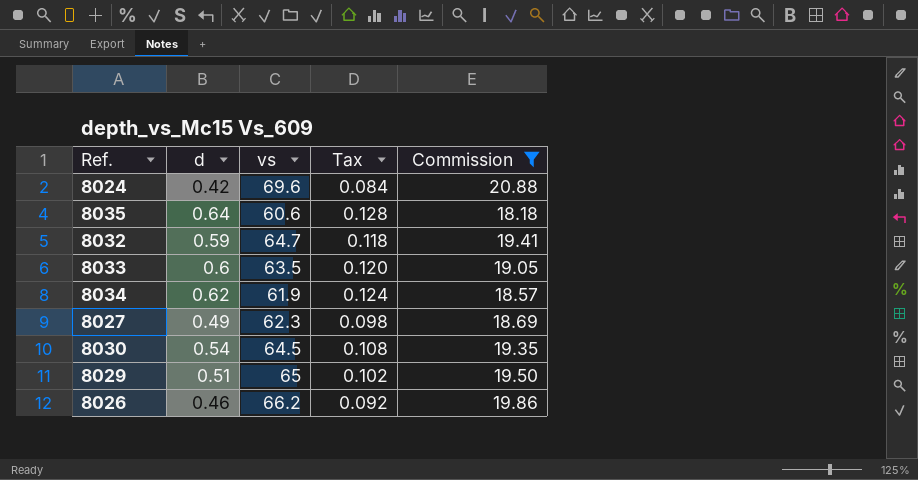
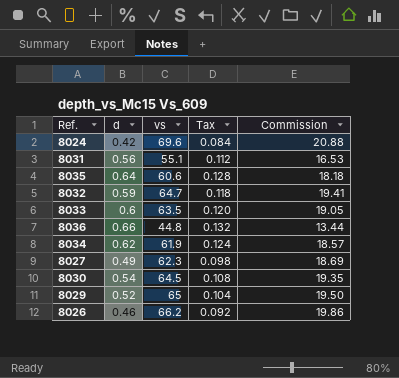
filter: Commission >= 18.18 -> none
8029 | d: 0.51 -> 0.52
8029 | Tax: 0.102 -> 0.104

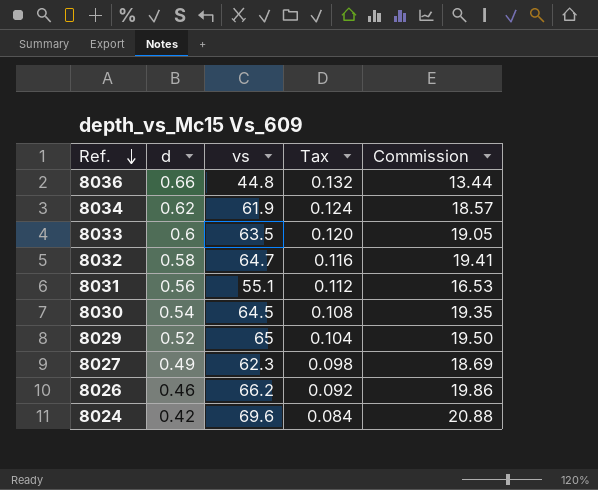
row order: none -> Ref. descending
row 8035: 0.64 | 60.6 | 0.128 | 18.18 -> none
8032 | d: 0.59 -> 0.58
8032 | Tax: 0.118 -> 0.116

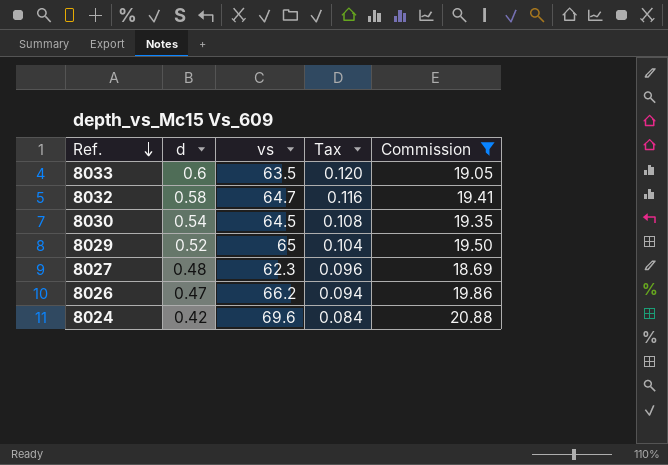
filter: none -> Commission >= 18.69
8027 | d: 0.49 -> 0.48
8027 | Tax: 0.098 -> 0.096
8026 | d: 0.46 -> 0.47
8026 | Tax: 0.092 -> 0.094

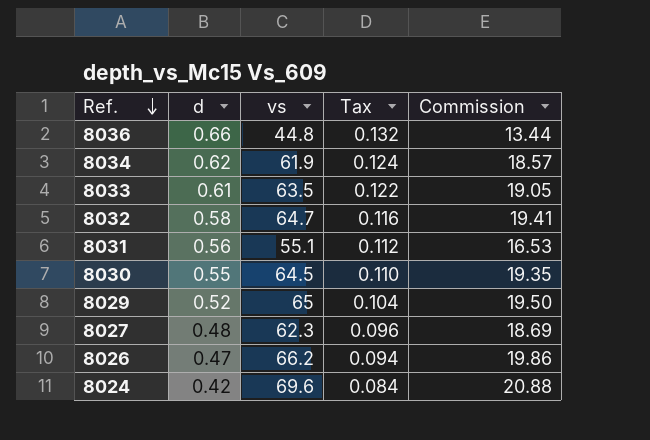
filter: Commission >= 18.69 -> none
8033 | d: 0.6 -> 0.61
8033 | Tax: 0.120 -> 0.122
8030 | d: 0.54 -> 0.55
8030 | Tax: 0.108 -> 0.110

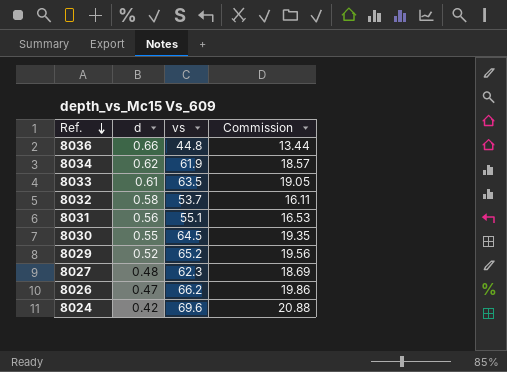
column Tax | formula: [d] * 0.2 -> none
8032 | vs: 64.7 -> 53.7
8032 | Commission: 19.41 -> 16.11
8029 | vs: 65 -> 65.2
8029 | Commission: 19.50 -> 19.56

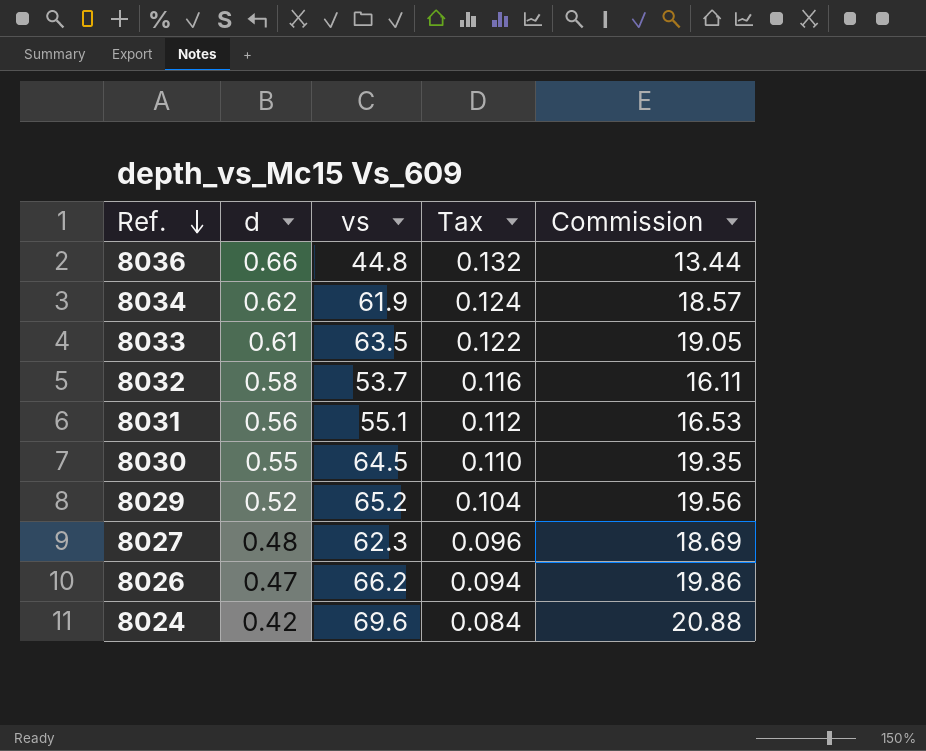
column Tax | formula: none -> [d] * 0.2

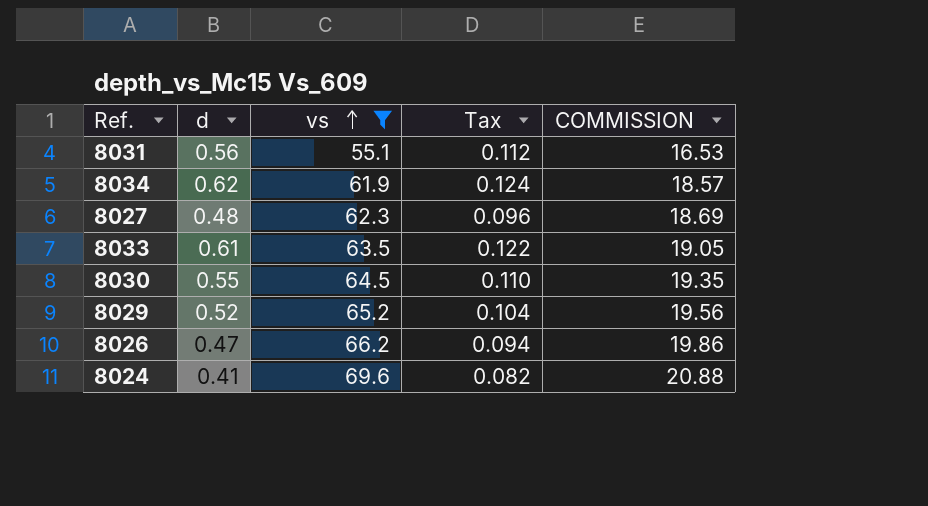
filter: none -> vs >= 55.1
row order: Ref. descending -> vs ascending
column name: Commission -> COMMISSION
8024 | d: 0.42 -> 0.41
8024 | Tax: 0.084 -> 0.082

